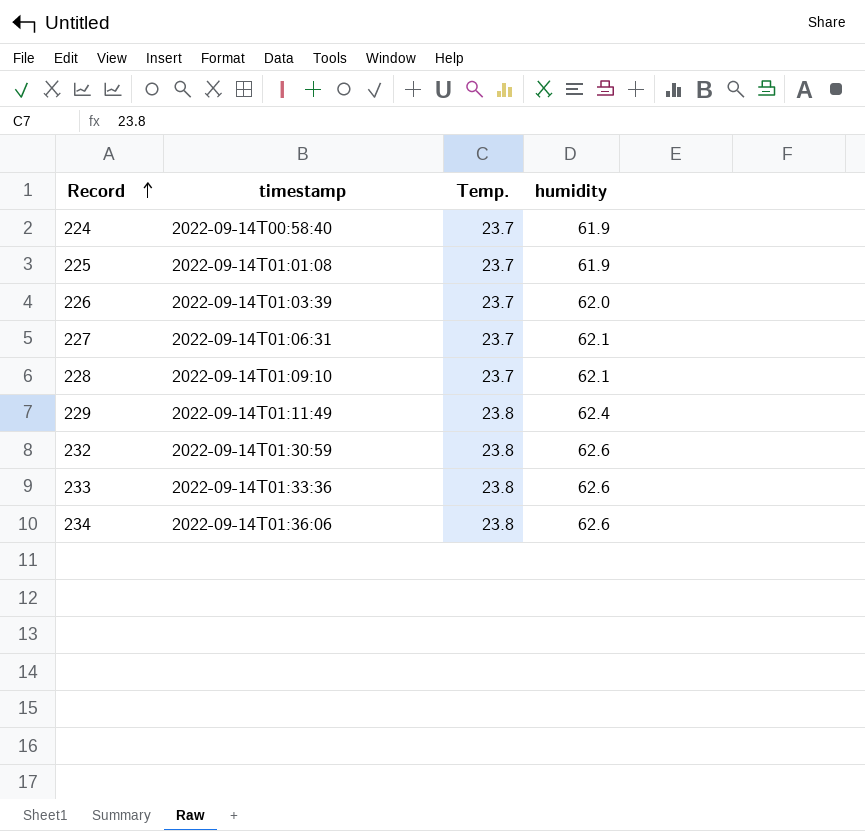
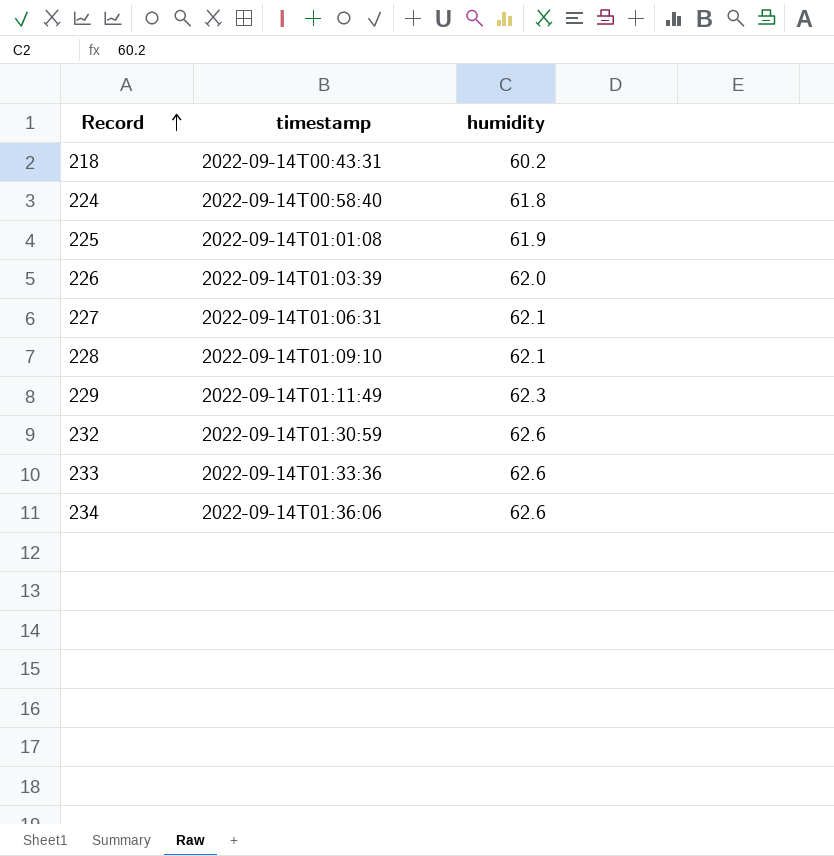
column Temp. | position: 3 -> none
row 218: none -> 2022-09-14T00:43:31 | 60.2
224 | humidity: 61.9 -> 61.8
229 | humidity: 62.4 -> 62.3

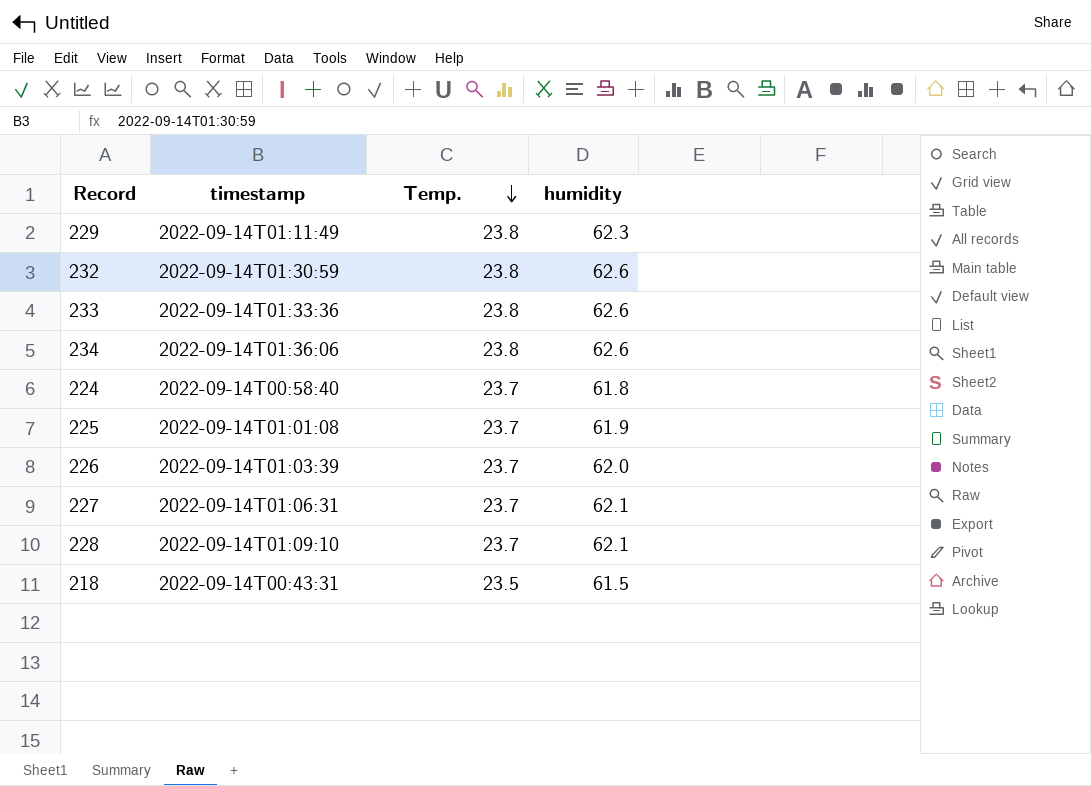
row order: Record ascending -> Temp. descending
column Temp. | position: none -> 3
218 | humidity: 60.2 -> 61.5

